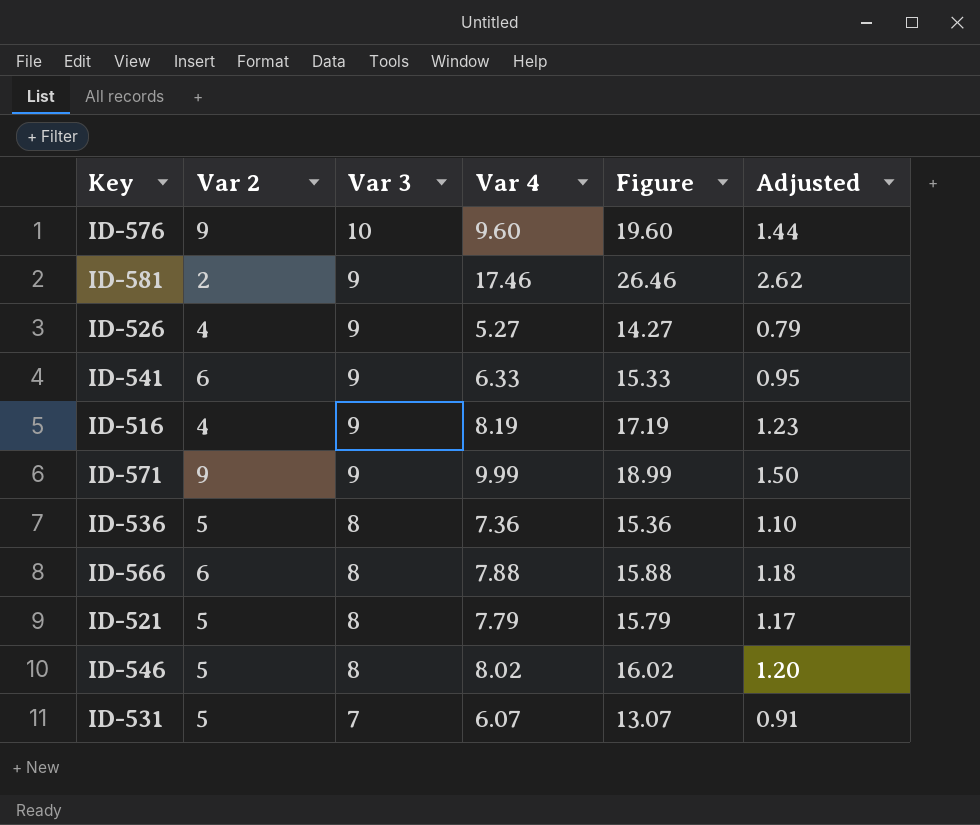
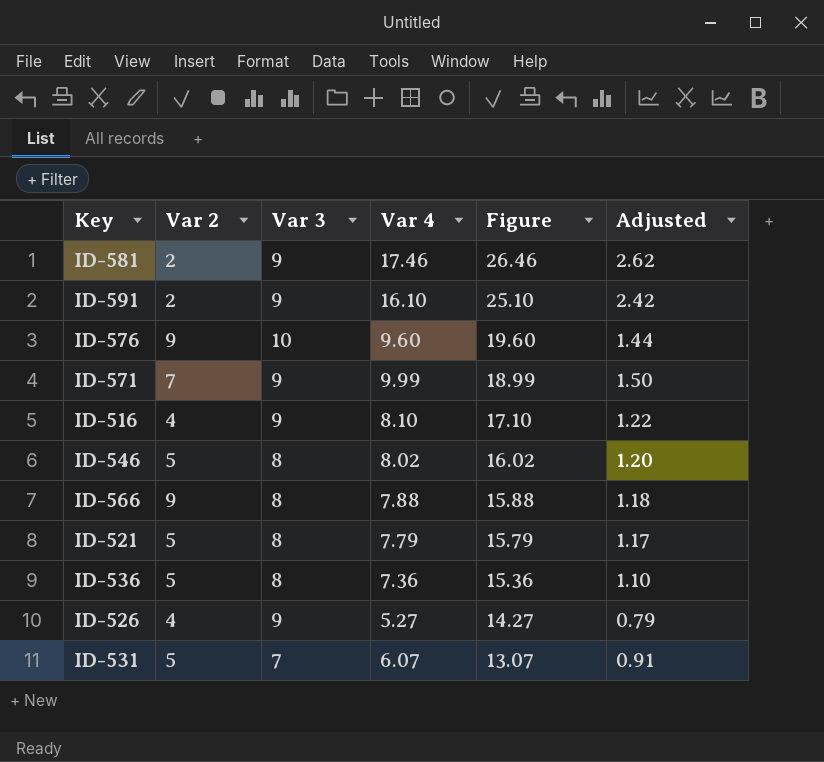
row order: Var 3 descending -> Figure descending
row ID-541: 6 | 9 | 6.33 | 15.33 | 0.95 -> none
row ID-591: none -> 2 | 9 | 16.10 | 25.10 | 2.42
ID-571 | Var 2: 9 -> 7
ID-516 | Var 4: 8.19 -> 8.10
ID-516 | Figure: 17.19 -> 17.10
ID-516 | Adjusted: 1.23 -> 1.22
ID-566 | Var 2: 6 -> 9

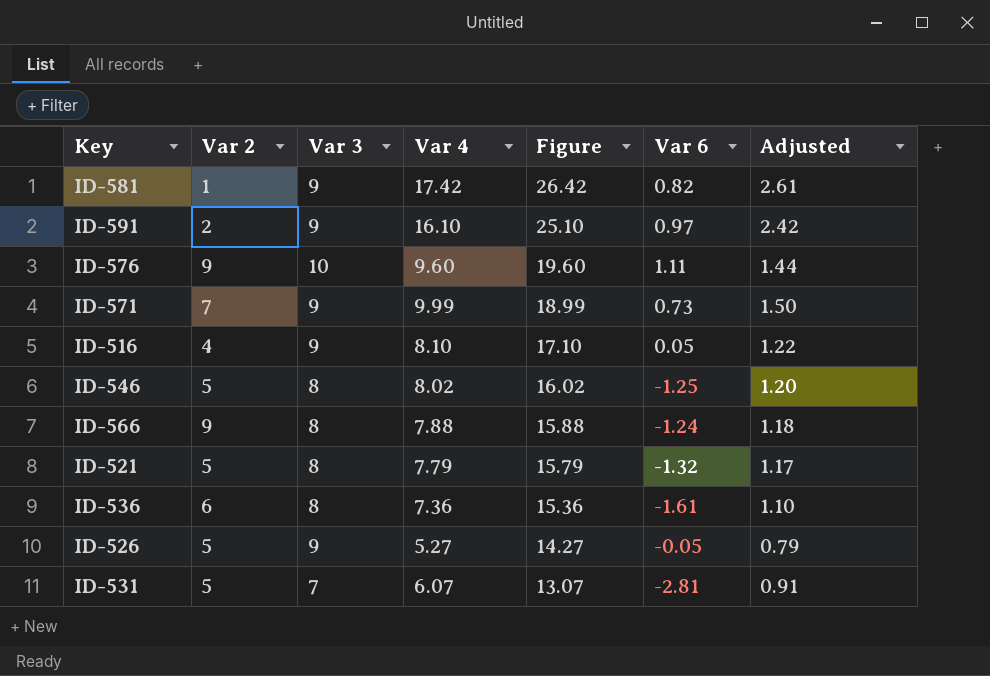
column Var 6 | position: none -> 6
ID-581 | Var 2: 2 -> 1
ID-581 | Var 4: 17.46 -> 17.42
ID-581 | Figure: 26.46 -> 26.42
ID-581 | Adjusted: 2.62 -> 2.61
ID-536 | Var 2: 5 -> 6
ID-526 | Var 2: 4 -> 5

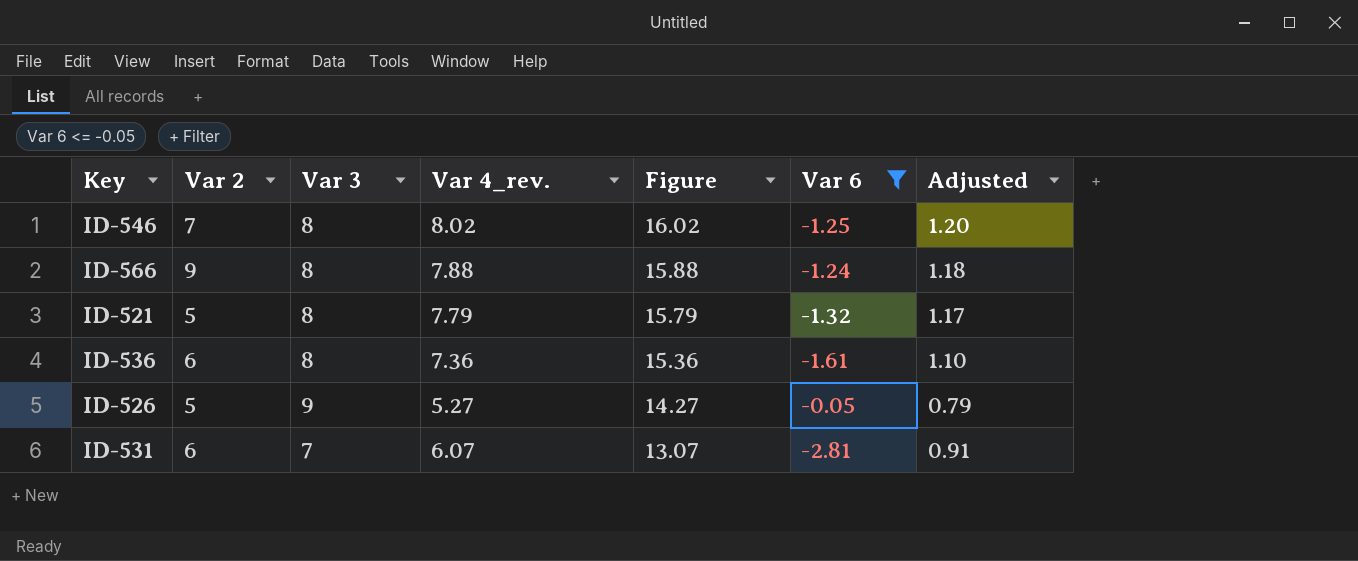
filter: none -> Var 6 <= -0.05
column name: Var 4 -> Var 4_rev.
ID-546 | Var 2: 5 -> 7
ID-531 | Var 2: 5 -> 6

